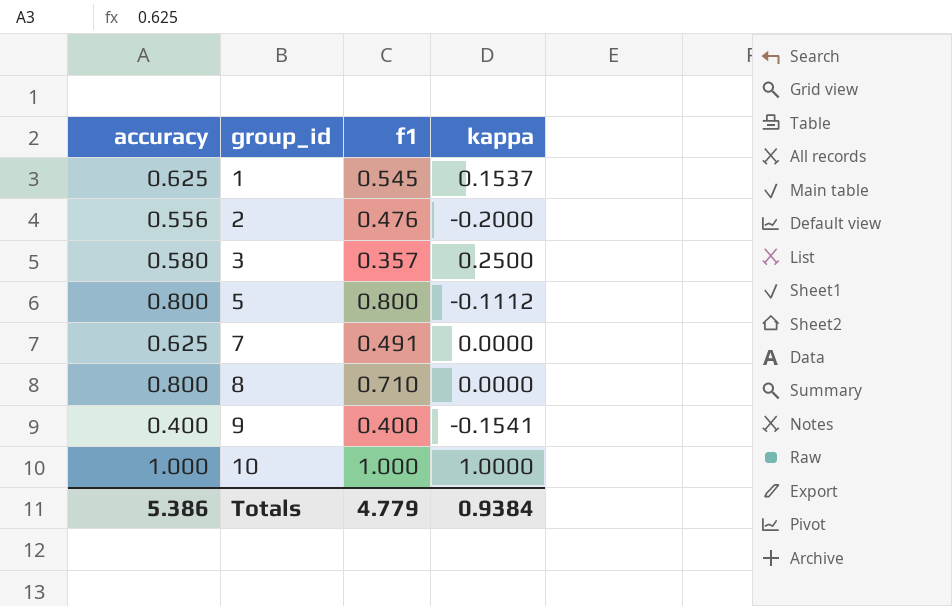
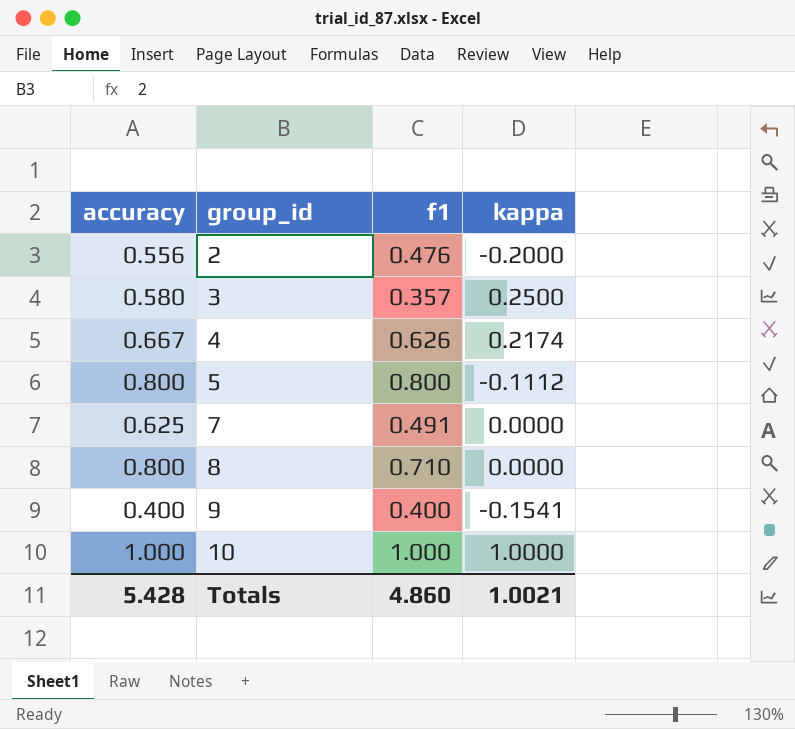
row 1: 0.625 | 0.545 | 0.1537 -> none
row 4: none -> 0.667 | 0.626 | 0.2174
Totals | accuracy: 5.386 -> 5.428
Totals | f1: 4.779 -> 4.860
Totals | kappa: 0.9384 -> 1.0021

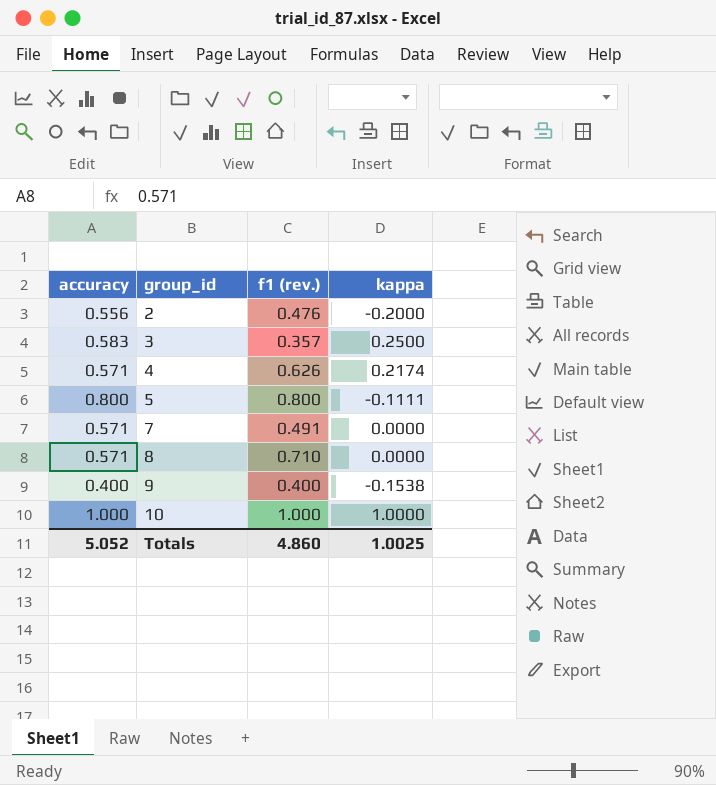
column name: f1 -> f1 (rev.)
3 | accuracy: 0.580 -> 0.583
4 | accuracy: 0.667 -> 0.571
5 | kappa: -0.1112 -> -0.1111
7 | accuracy: 0.625 -> 0.571
8 | accuracy: 0.800 -> 0.571
9 | kappa: -0.1541 -> -0.1538
Totals | accuracy: 5.428 -> 5.052
Totals | kappa: 1.0021 -> 1.0025

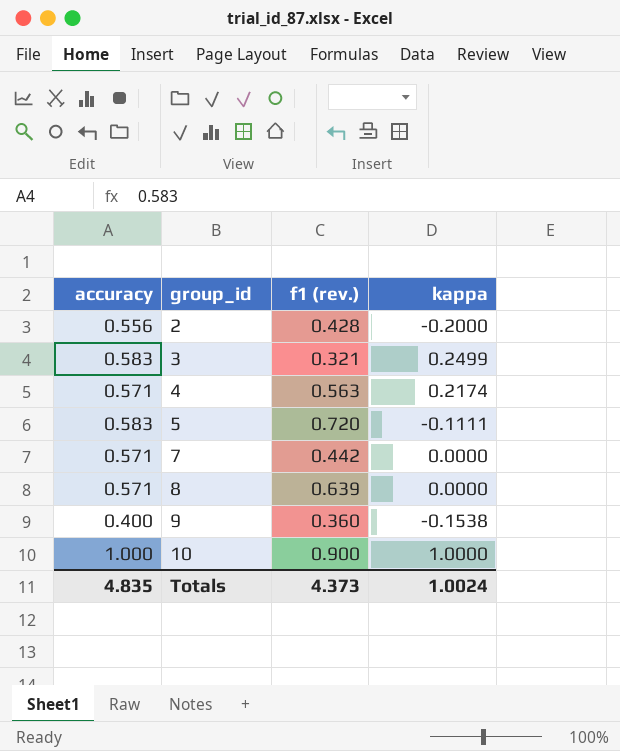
2 | f1 (rev.): 0.476 -> 0.428
3 | f1 (rev.): 0.357 -> 0.321
3 | kappa: 0.2500 -> 0.2499
4 | f1 (rev.): 0.626 -> 0.563
5 | accuracy: 0.800 -> 0.583
5 | f1 (rev.): 0.800 -> 0.720
7 | f1 (rev.): 0.491 -> 0.442
8 | f1 (rev.): 0.710 -> 0.639
9 | f1 (rev.): 0.400 -> 0.360
10 | f1 (rev.): 1.000 -> 0.900
Totals | accuracy: 5.052 -> 4.835
Totals | f1 (rev.): 4.860 -> 4.373
Totals | kappa: 1.0025 -> 1.0024

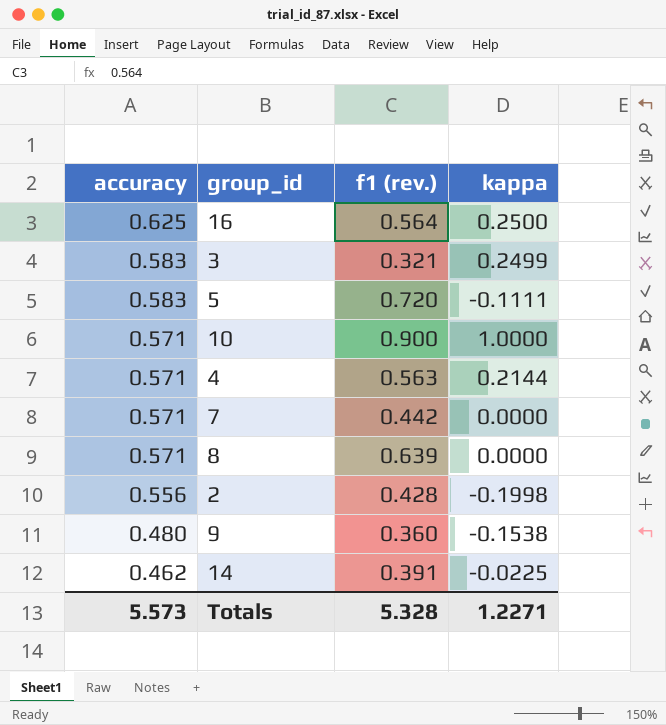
row order: group_id ascending -> accuracy descending
row 16: none -> 0.625 | 0.564 | 0.2500
10 | accuracy: 1.000 -> 0.571
4 | kappa: 0.2174 -> 0.2144
2 | kappa: -0.2000 -> -0.1998
9 | accuracy: 0.400 -> 0.480
row 14: none -> 0.462 | 0.391 | -0.0225
Totals | accuracy: 4.835 -> 5.573
Totals | f1 (rev.): 4.373 -> 5.328
Totals | kappa: 1.0024 -> 1.2271

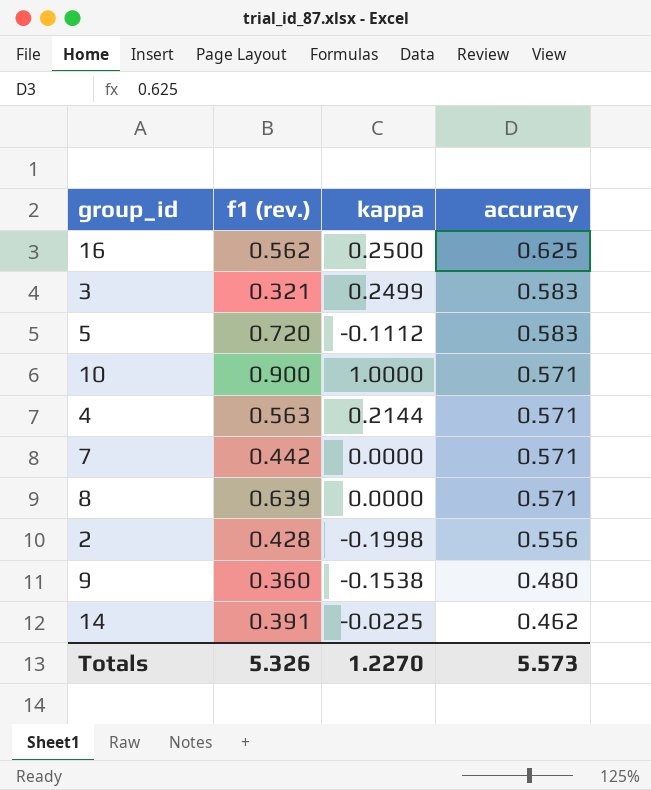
column accuracy | position: 1 -> 4
16 | f1 (rev.): 0.564 -> 0.562
5 | kappa: -0.1111 -> -0.1112
Totals | f1 (rev.): 5.328 -> 5.326
Totals | kappa: 1.2271 -> 1.2270

